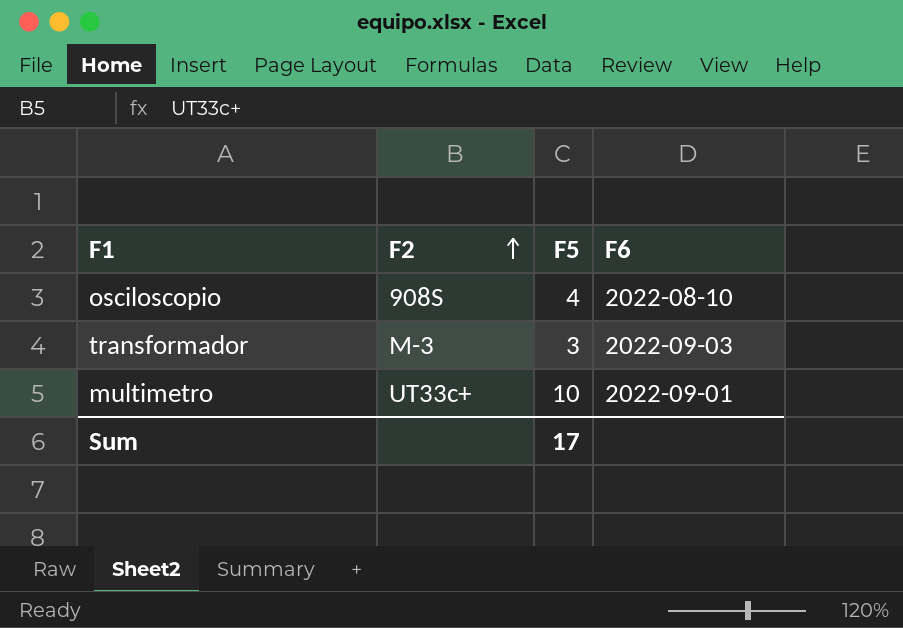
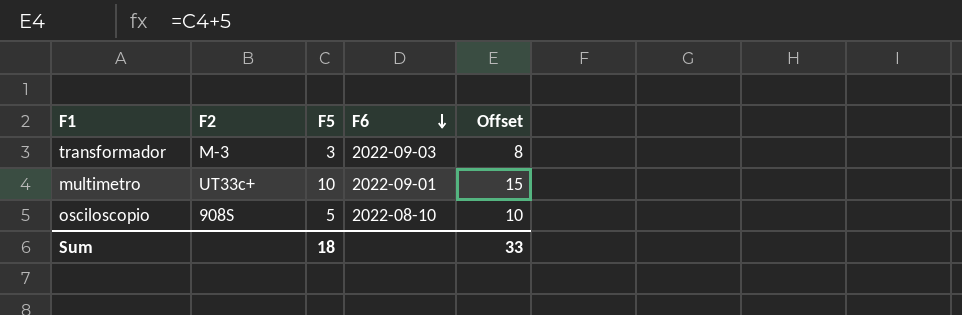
row order: F2 ascending -> F6 descending
column Offset | formula: none -> [F5] + 5
osciloscopio | F5: 4 -> 5
Sum | F5: 17 -> 18

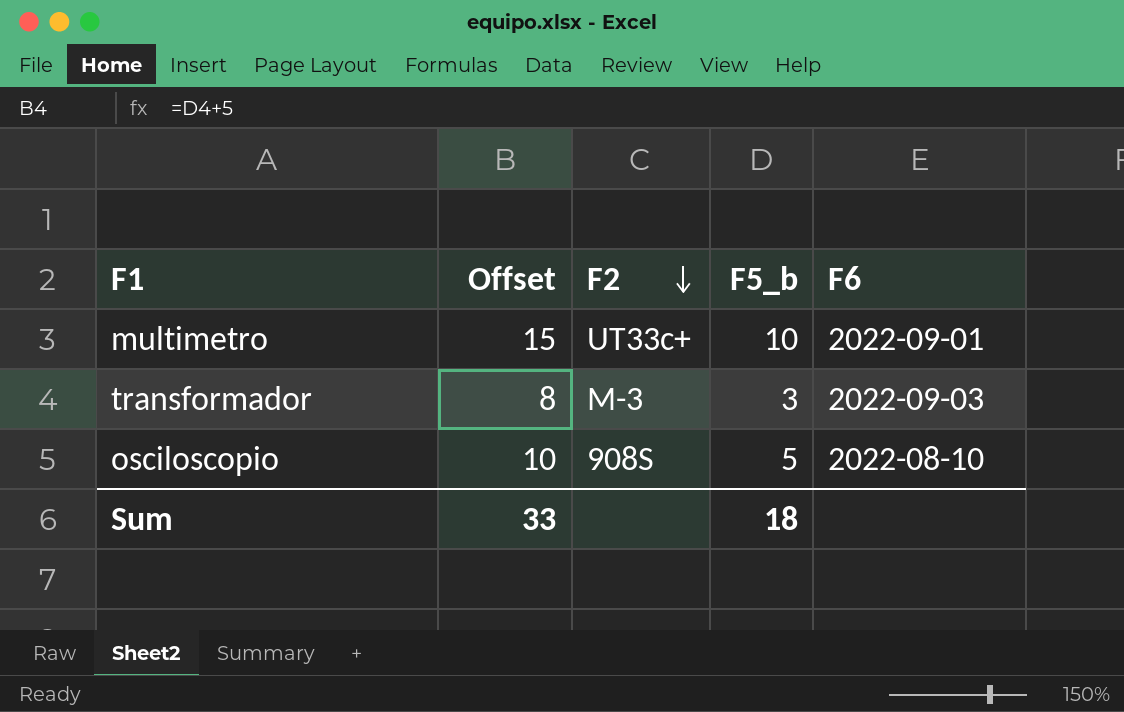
row order: F6 descending -> F2 descending
column Offset | position: 5 -> 2
column name: F5 -> F5_b

